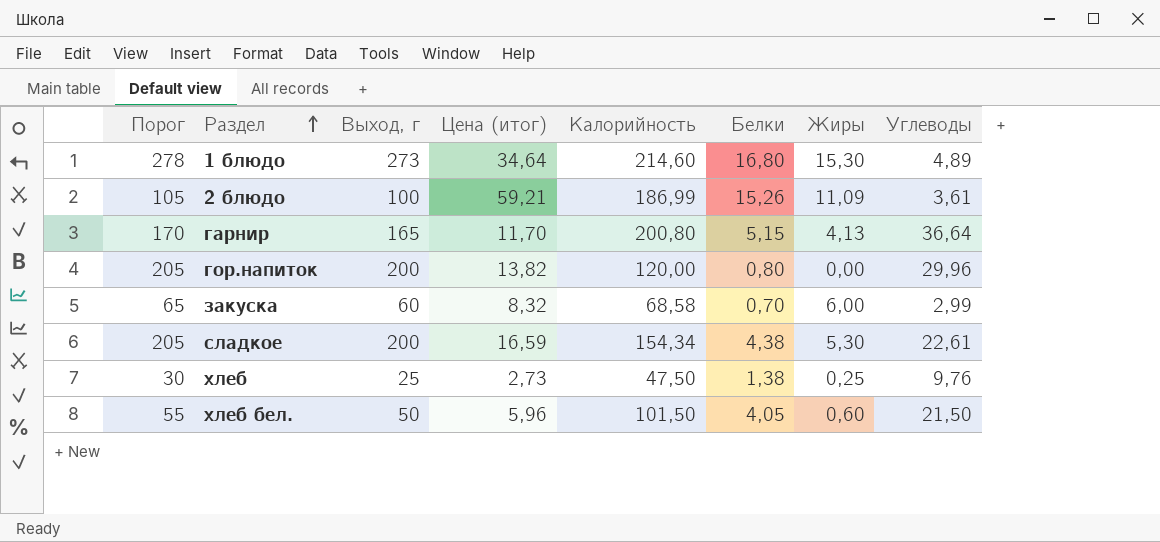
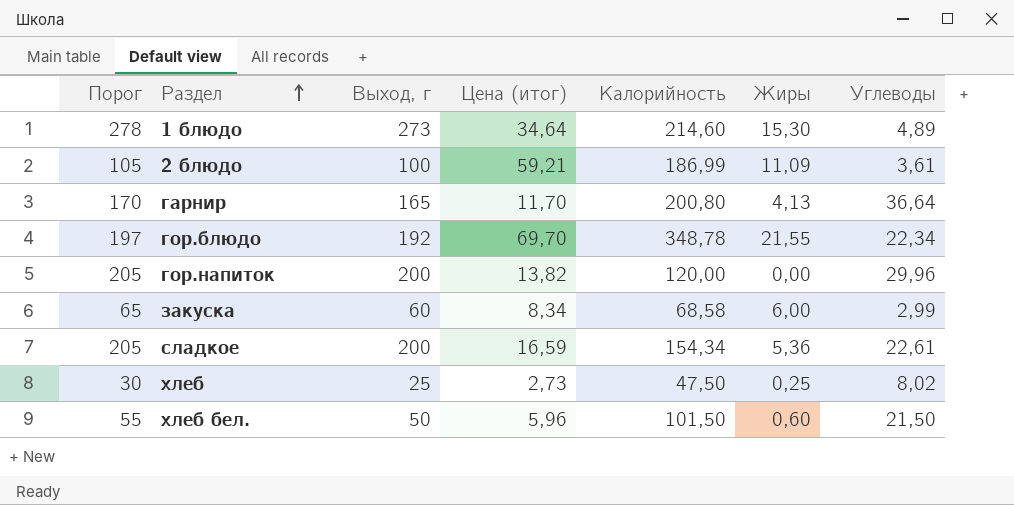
column Белки | position: 6 -> none
row гор.блюдо: none -> 197 | 192 | 69,70 | 348,78 | 21,55 | 22,34
закуска | Цена (итог): 8,32 -> 8,34
сладкое | Жиры: 5,30 -> 5,36
хлеб | Углеводы: 9,76 -> 8,02

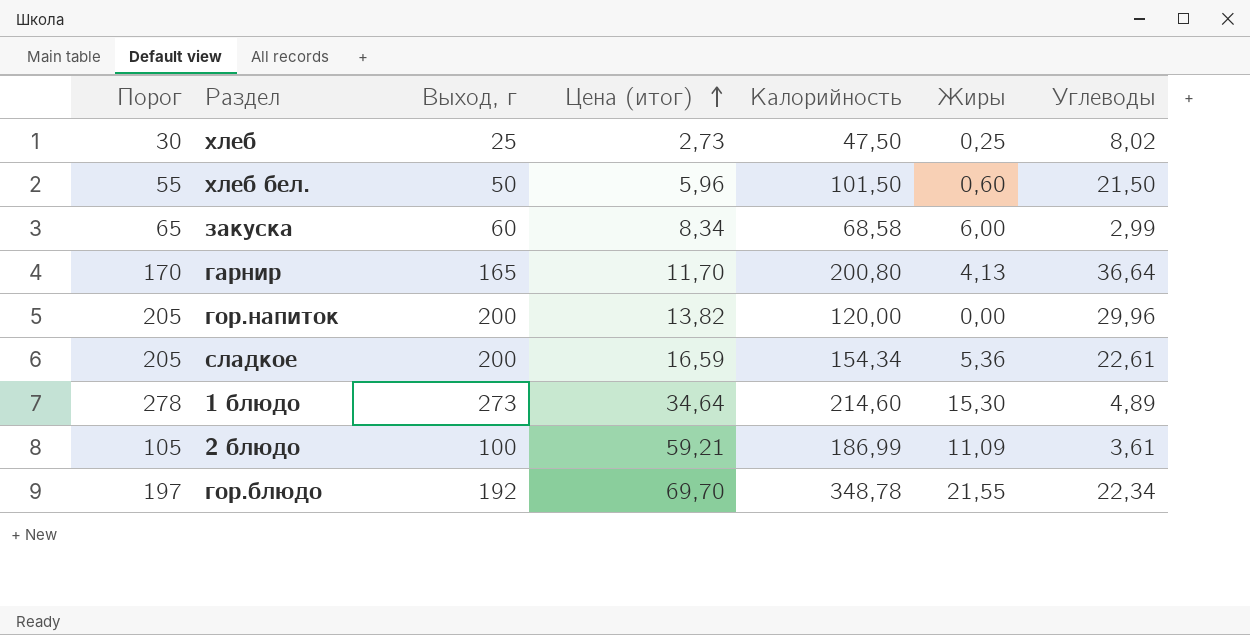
row order: Раздел ascending -> Цена (итог) ascending

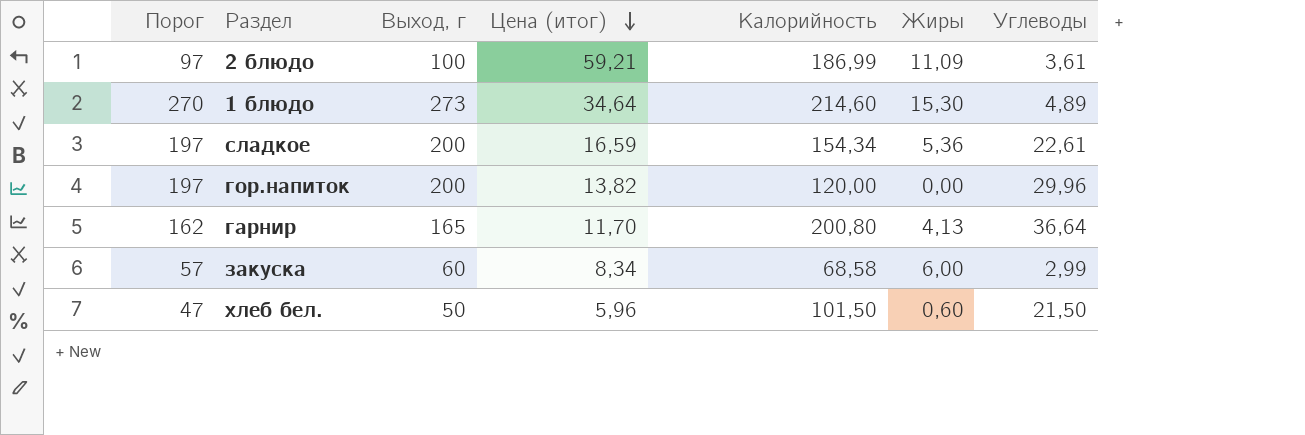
row order: Цена (итог) ascending -> Цена (итог) descending
column Порог | formula: [Выход, г] + 5 -> [Выход, г] - 3
row хлеб: 30 | 25 | 2,73 | 47,50 | 0,25 | 8,02 -> none
row гор.блюдо: 197 | 192 | 69,70 | 348,78 | 21,55 | 22,34 -> none

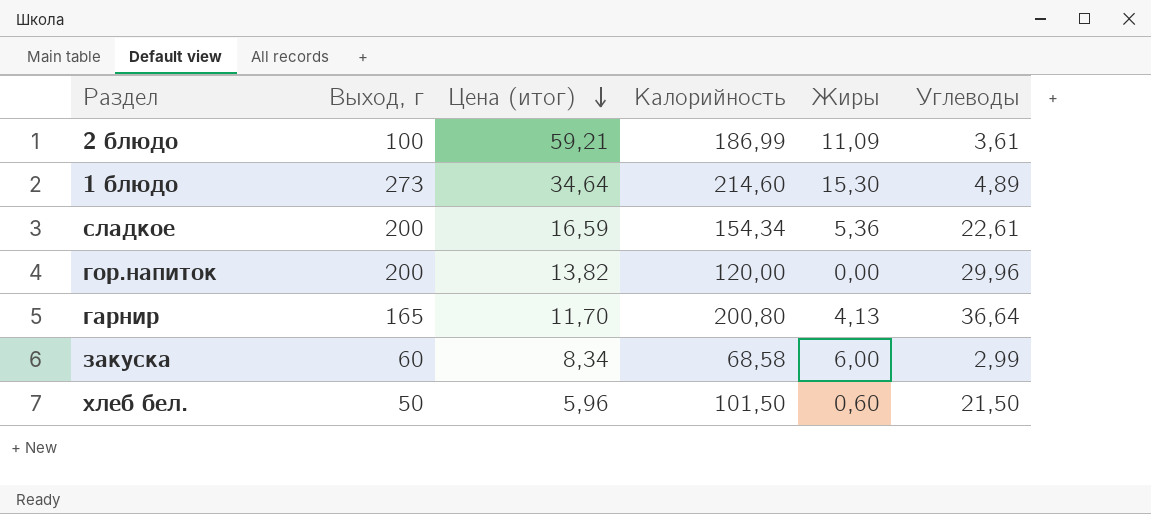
column Порог | formula: [Выход, г] - 3 -> none

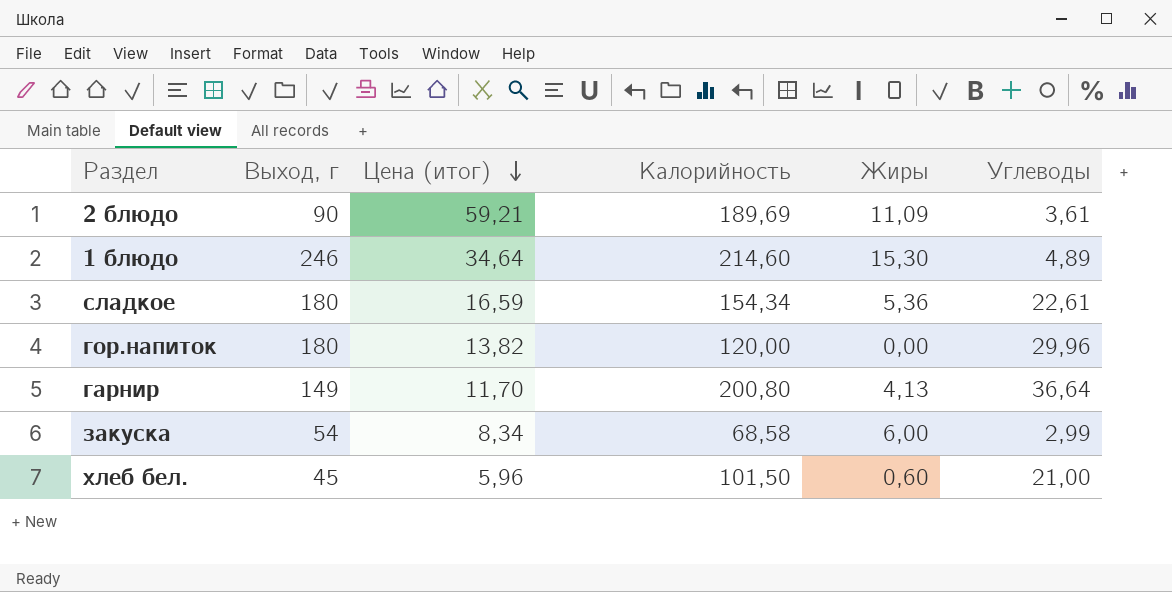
2 блюдо | Выход, г: 100 -> 90
2 блюдо | Калорийность: 186,99 -> 189,69
1 блюдо | Выход, г: 273 -> 246
сладкое | Выход, г: 200 -> 180
гор.напиток | Выход, г: 200 -> 180
гарнир | Выход, г: 165 -> 149
закуска | Выход, г: 60 -> 54
хлеб бел. | Выход, г: 50 -> 45
хлеб бел. | Углеводы: 21,50 -> 21,00

